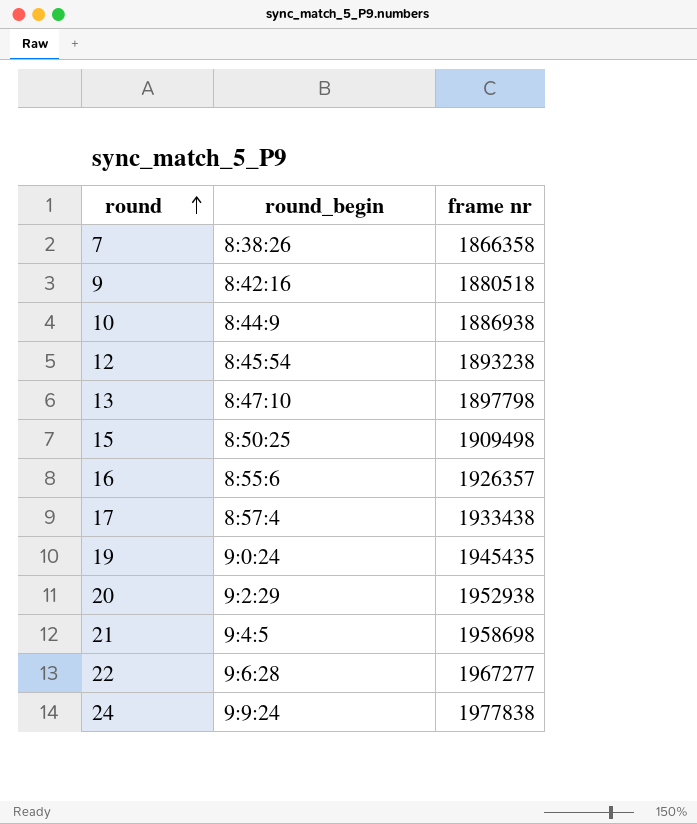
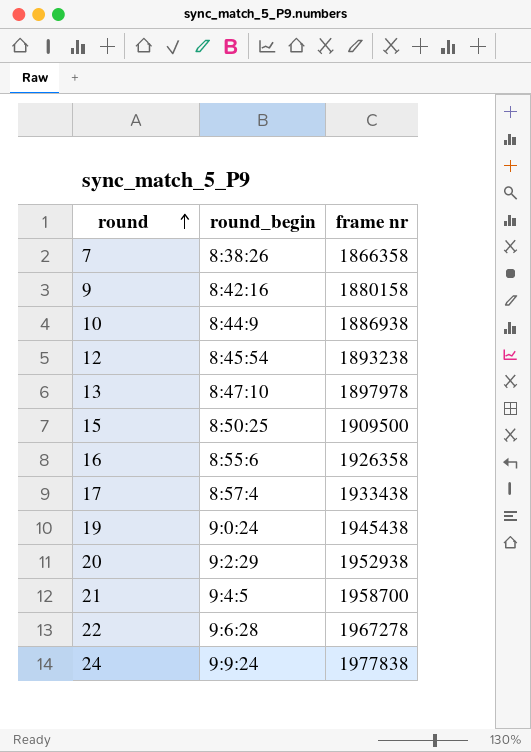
9 | frame nr: 1880518 -> 1880158
13 | frame nr: 1897798 -> 1897978
15 | frame nr: 1909498 -> 1909500
16 | frame nr: 1926357 -> 1926358
19 | frame nr: 1945435 -> 1945438
21 | frame nr: 1958698 -> 1958700
22 | frame nr: 1967277 -> 1967278

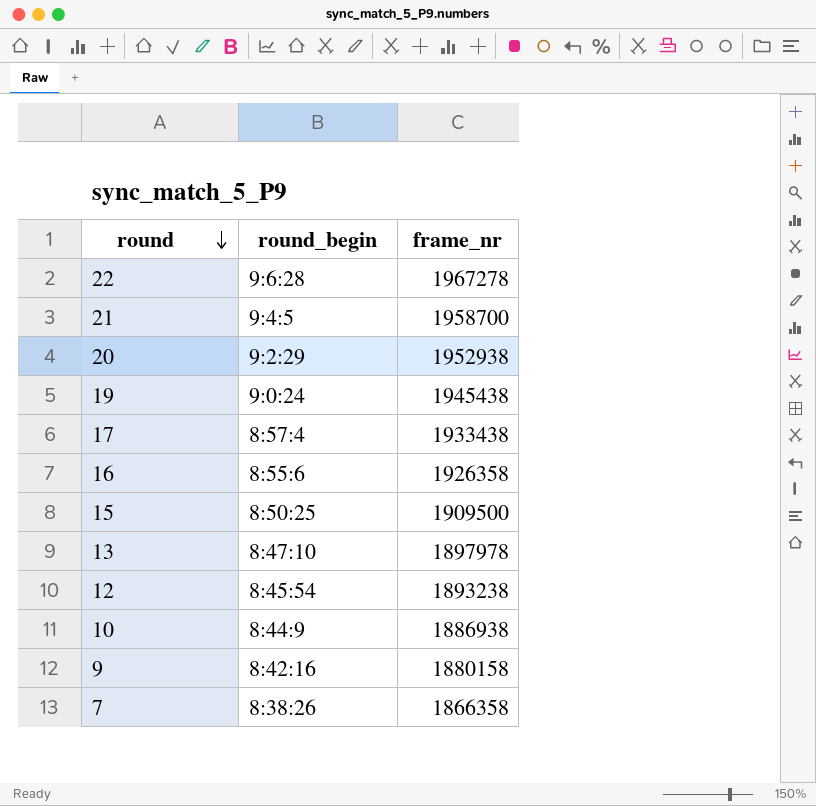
row order: round ascending -> round descending
column name: frame nr -> frame_nr
row 24: 9:9:24 | 1977838 -> none

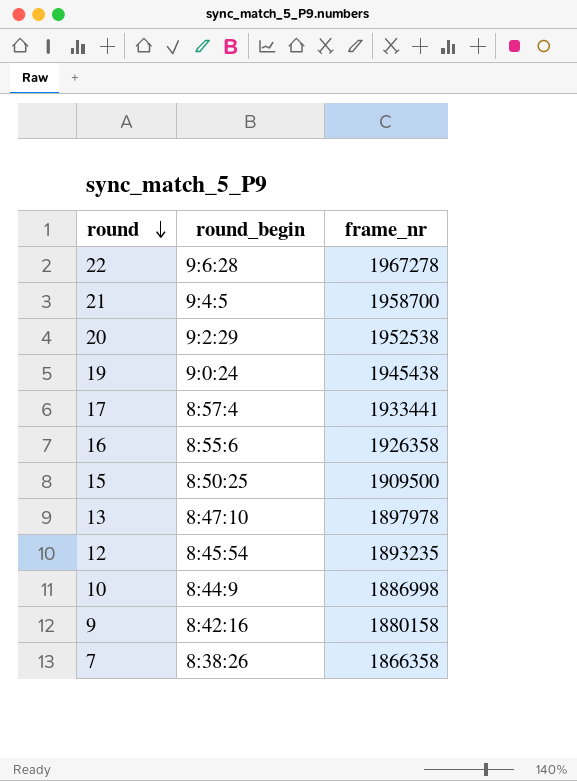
20 | frame_nr: 1952938 -> 1952538
17 | frame_nr: 1933438 -> 1933441
12 | frame_nr: 1893238 -> 1893235
10 | frame_nr: 1886938 -> 1886998

